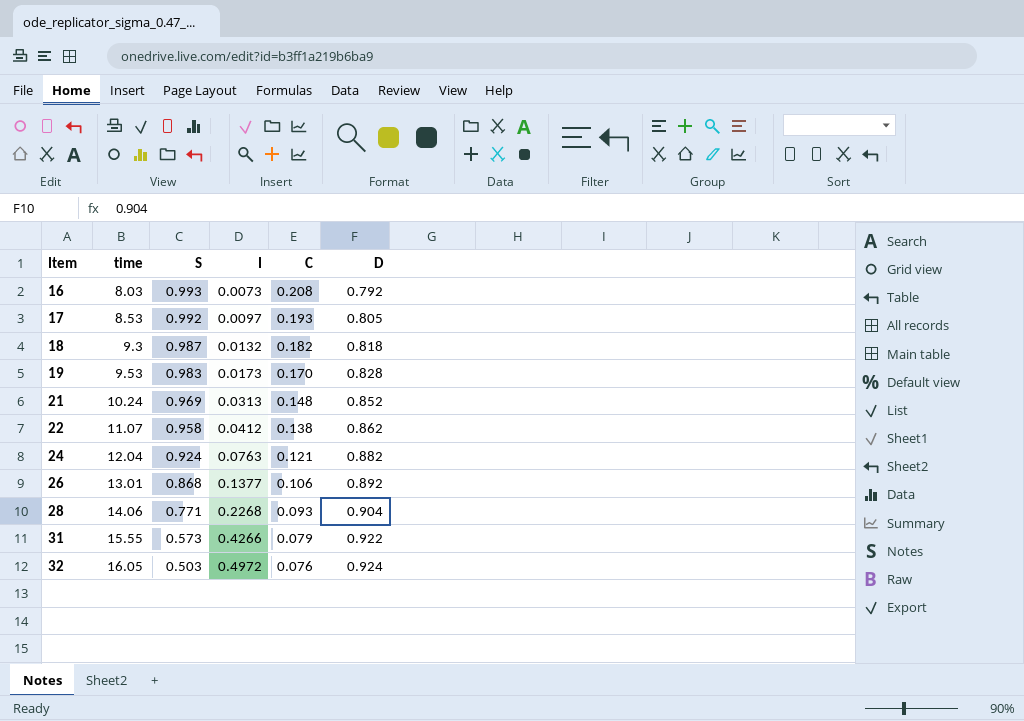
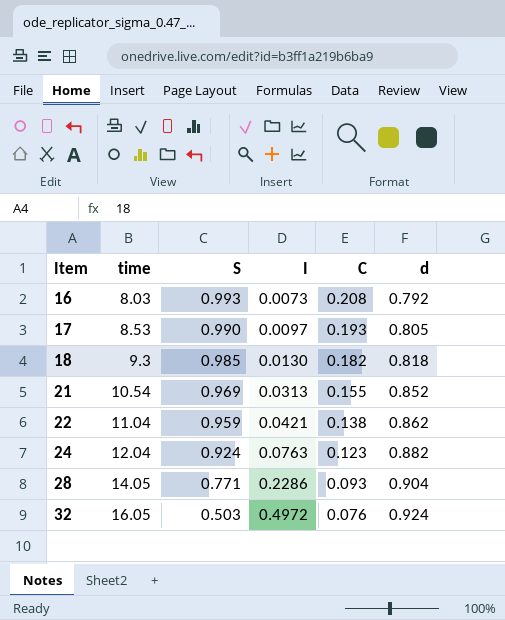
column name: D -> d
row 19: 9.53 | 0.983 | 0.0173 | 0.170 | 0.828 -> none
row 26: 13.01 | 0.868 | 0.1377 | 0.106 | 0.892 -> none
row 31: 15.55 | 0.573 | 0.4266 | 0.079 | 0.922 -> none
17 | S: 0.992 -> 0.990
18 | S: 0.987 -> 0.985
18 | I: 0.0132 -> 0.0130
21 | time: 10.24 -> 10.54
21 | C: 0.148 -> 0.155
22 | time: 11.07 -> 11.04
22 | S: 0.958 -> 0.959
22 | I: 0.0412 -> 0.0421
24 | C: 0.121 -> 0.123
28 | time: 14.06 -> 14.05
28 | I: 0.2268 -> 0.2286

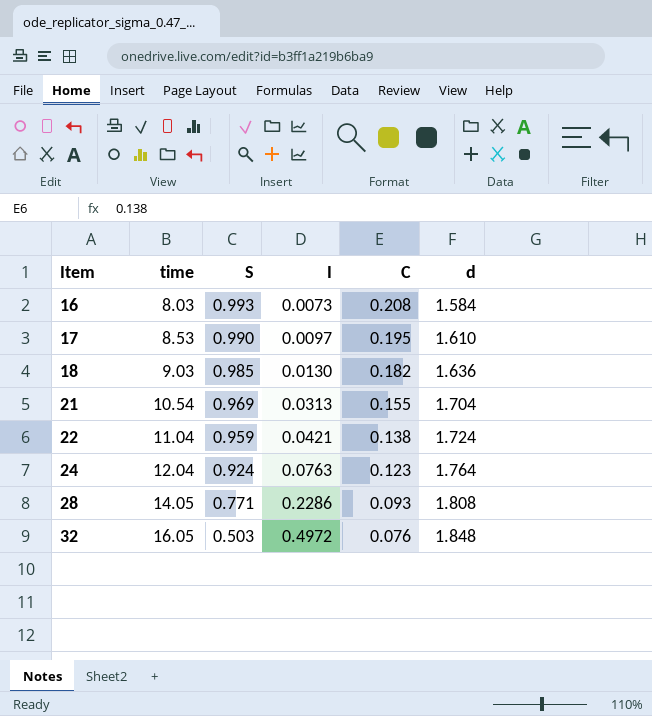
16 | d: 0.792 -> 1.584
17 | C: 0.193 -> 0.195
17 | d: 0.805 -> 1.610
18 | time: 9.3 -> 9.03
18 | d: 0.818 -> 1.636
21 | d: 0.852 -> 1.704
22 | d: 0.862 -> 1.724
24 | d: 0.882 -> 1.764
28 | d: 0.904 -> 1.808
32 | d: 0.924 -> 1.848

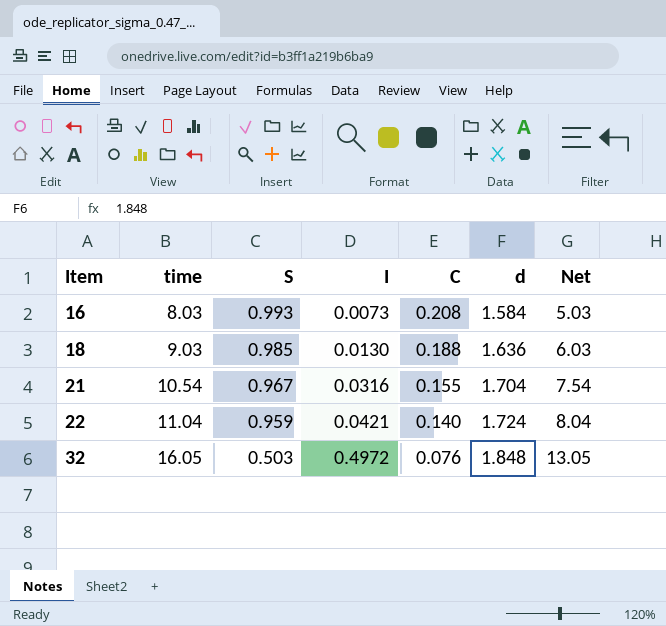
column Net | formula: none -> [time] - 3
row 17: 8.53 | 0.990 | 0.0097 | 0.195 | 1.610 -> none
row 24: 12.04 | 0.924 | 0.0763 | 0.123 | 1.764 -> none
row 28: 14.05 | 0.771 | 0.2286 | 0.093 | 1.808 -> none
18 | C: 0.182 -> 0.188
21 | S: 0.969 -> 0.967
21 | I: 0.0313 -> 0.0316
22 | C: 0.138 -> 0.140

